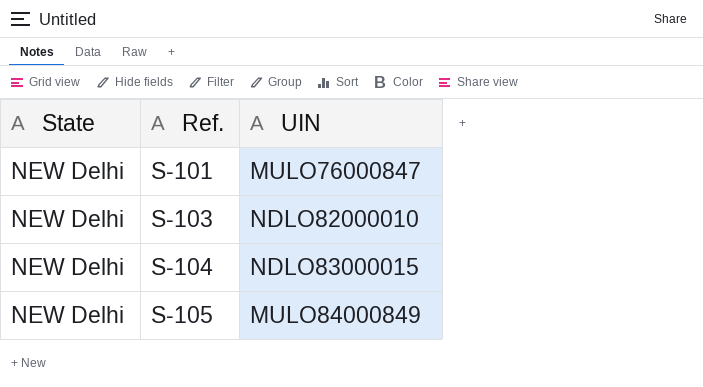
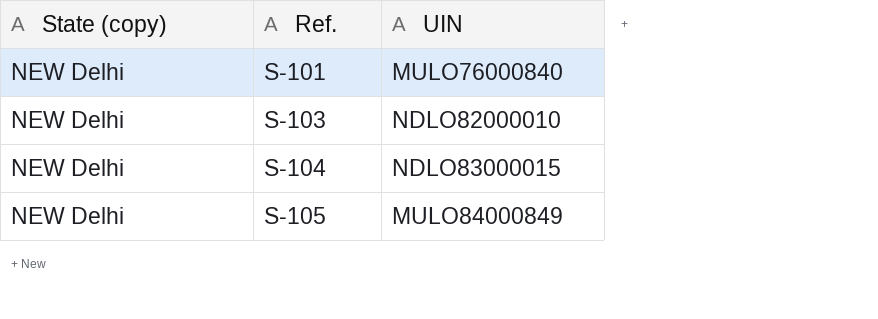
column name: State -> State (copy)
S-101 | UIN: MULO76000847 -> MULO76000840

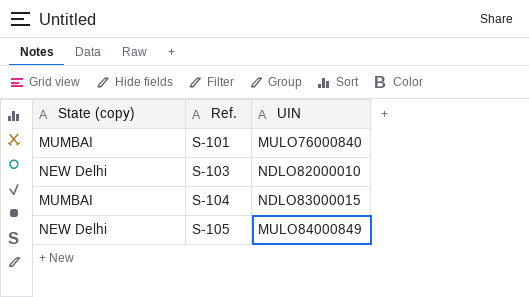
S-101 | State (copy): NEW Delhi -> MUMBAI
S-104 | State (copy): NEW Delhi -> MUMBAI

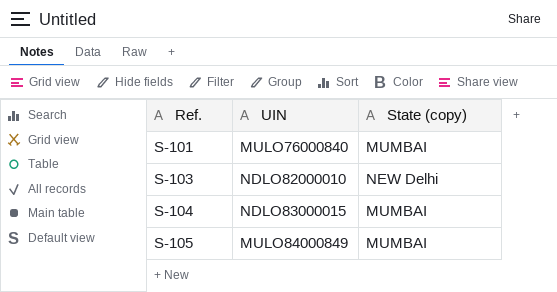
column State (copy) | position: 1 -> 3
S-105 | State (copy): NEW Delhi -> MUMBAI

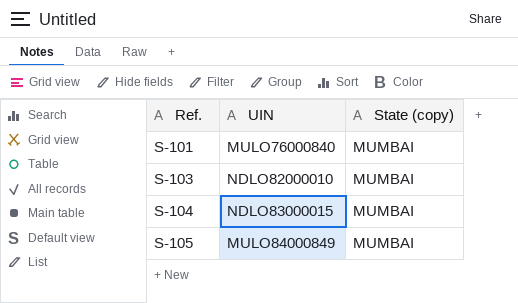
S-103 | State (copy): NEW Delhi -> MUMBAI

